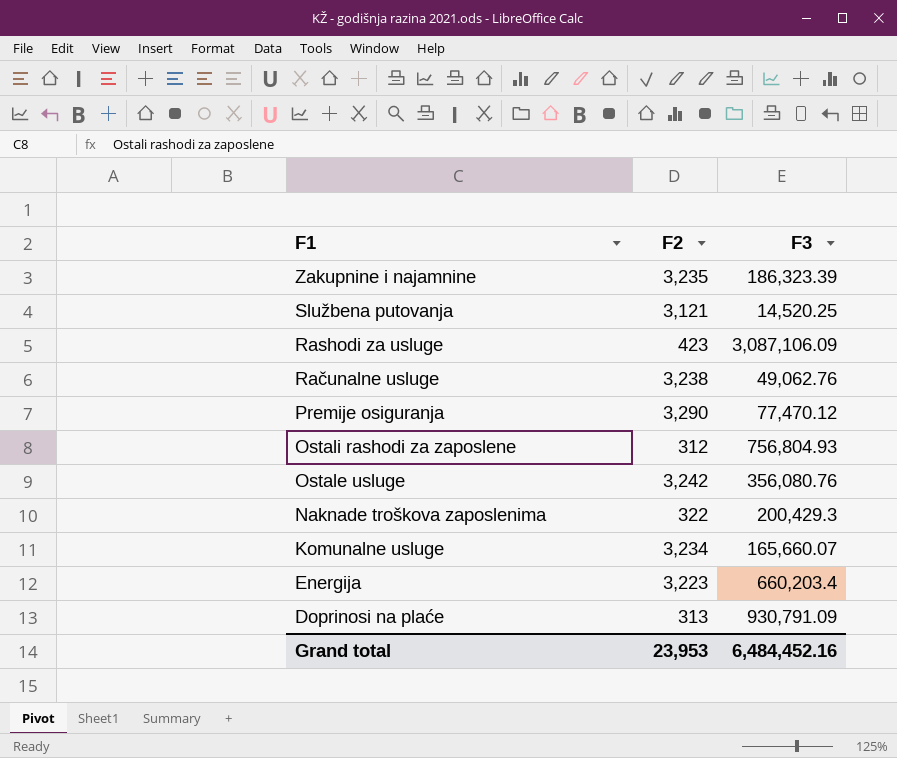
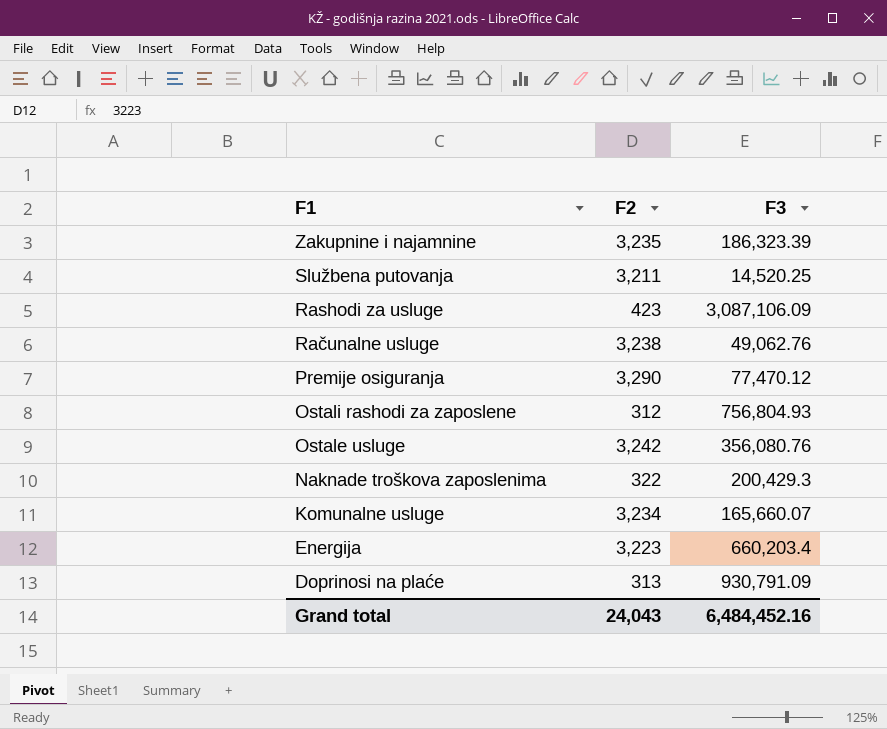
Službena putovanja | F2: 3,121 -> 3,211
Grand total | F2: 23,953 -> 24,043

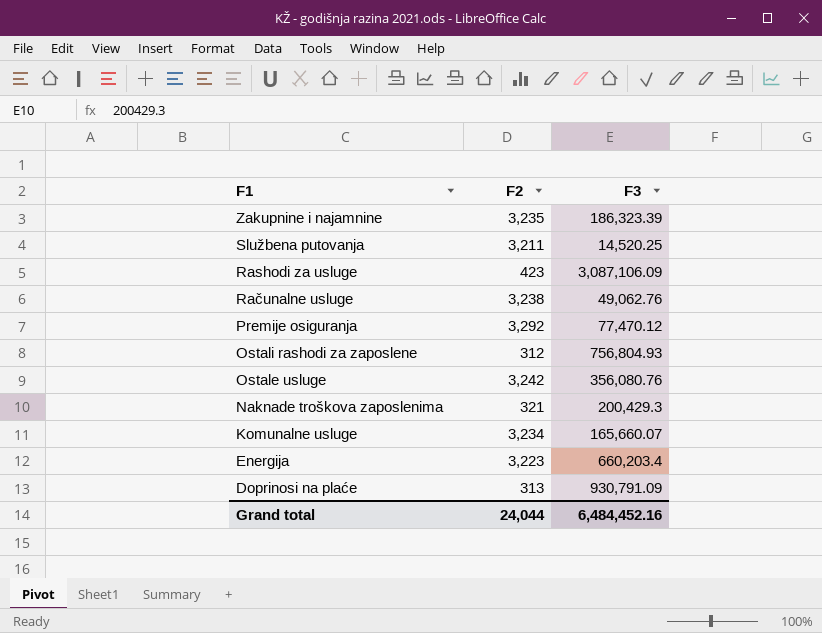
Premije osiguranja | F2: 3,290 -> 3,292
Naknade troškova zaposlenima | F2: 322 -> 321
Grand total | F2: 24,043 -> 24,044

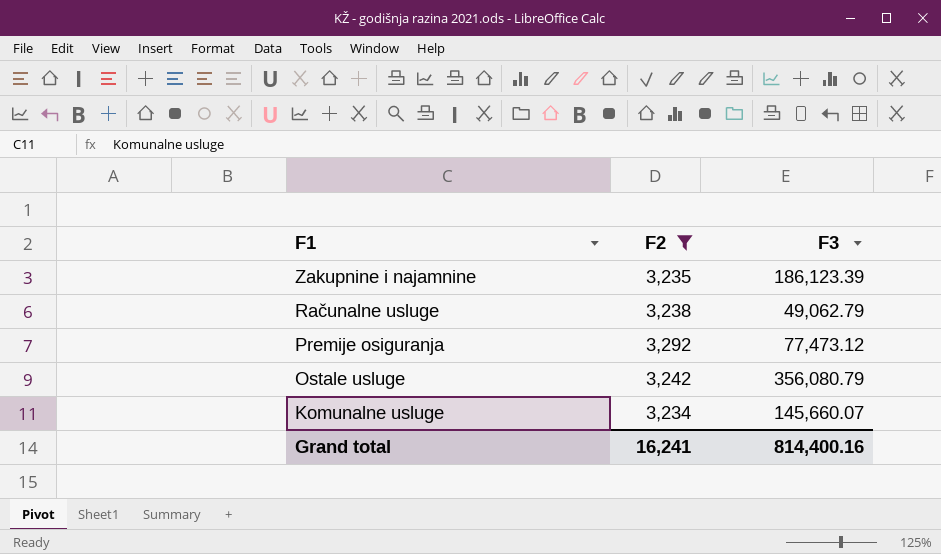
filter: none -> F2 >= 3,234
Zakupnine i najamnine | F3: 186,323.39 -> 186,123.39
Računalne usluge | F3: 49,062.76 -> 49,062.79
Premije osiguranja | F3: 77,470.12 -> 77,473.12
Ostale usluge | F3: 356,080.76 -> 356,080.79
Komunalne usluge | F3: 165,660.07 -> 145,660.07
Grand total | F2: 24,044 -> 16,241
Grand total | F3: 6,484,452.16 -> 814,400.16

